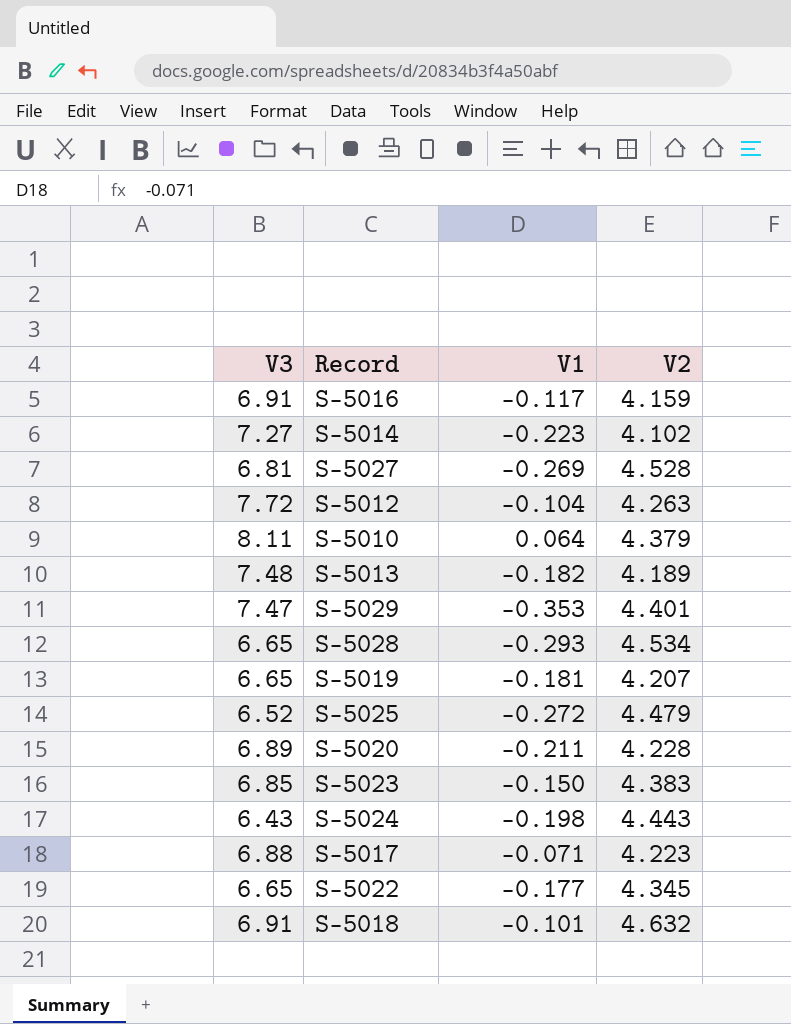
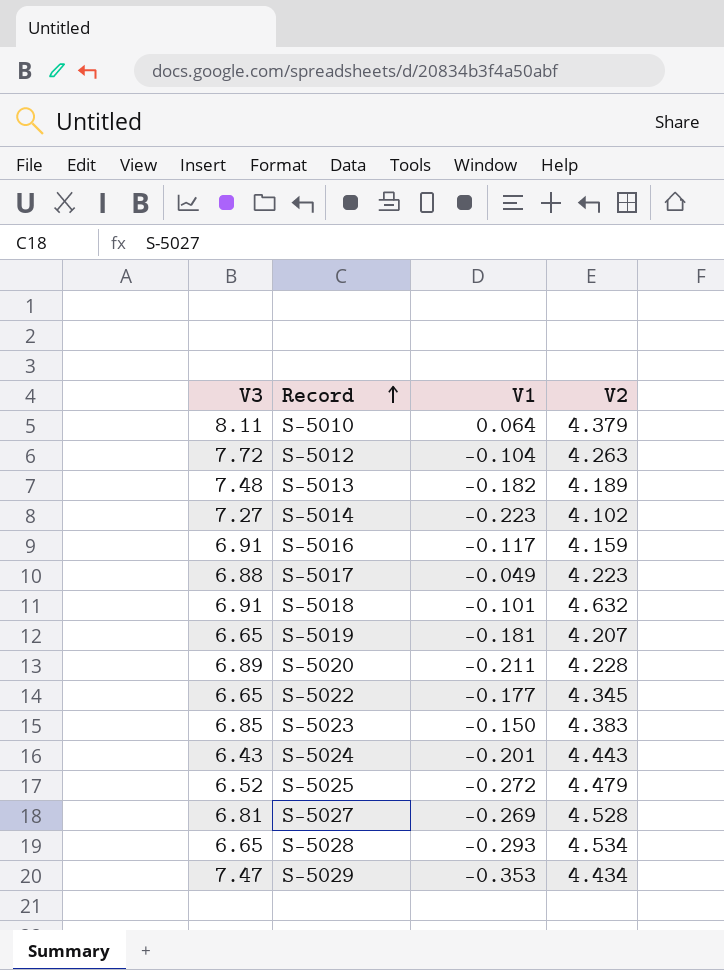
row order: none -> Record ascending
S-5017 | V1: -0.071 -> -0.049
S-5024 | V1: -0.198 -> -0.201
S-5029 | V2: 4.401 -> 4.434

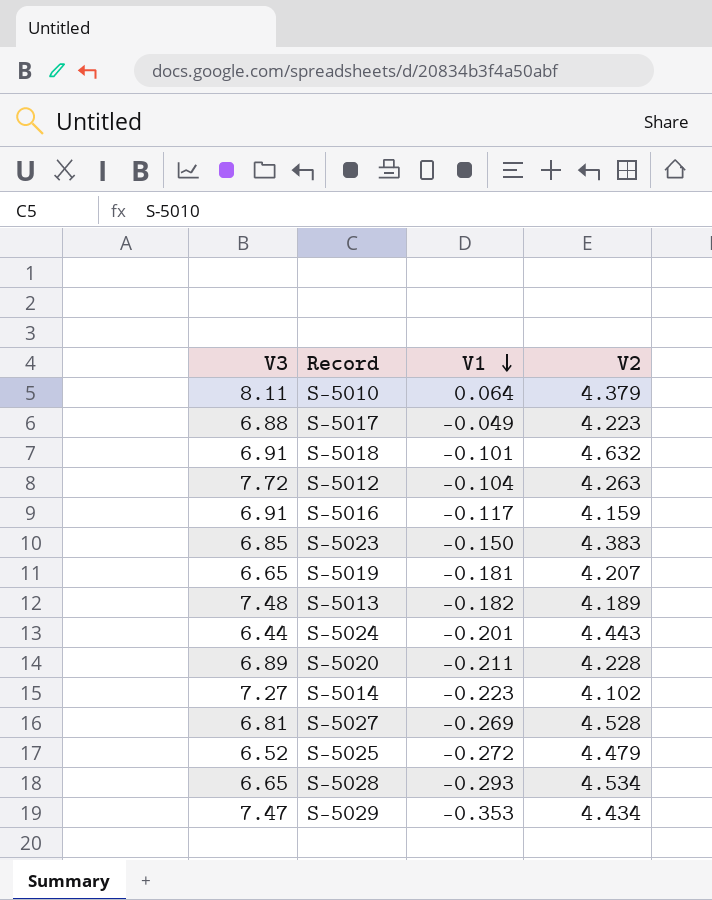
row order: Record ascending -> V1 descending
row S-5022: 6.65 | -0.177 | 4.345 -> none
S-5024 | V3: 6.43 -> 6.44

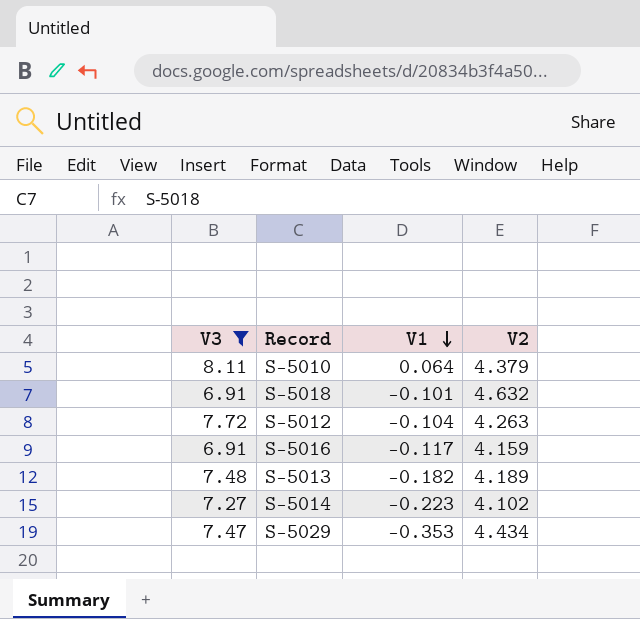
filter: none -> V3 >= 6.91

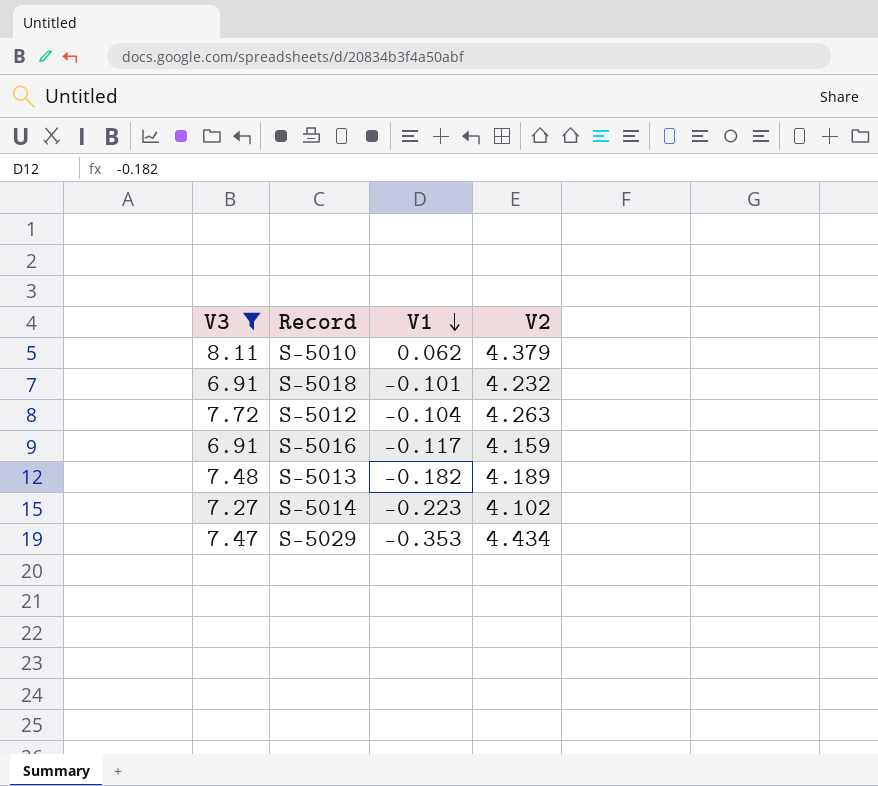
S-5010 | V1: 0.064 -> 0.062
S-5018 | V2: 4.632 -> 4.232

